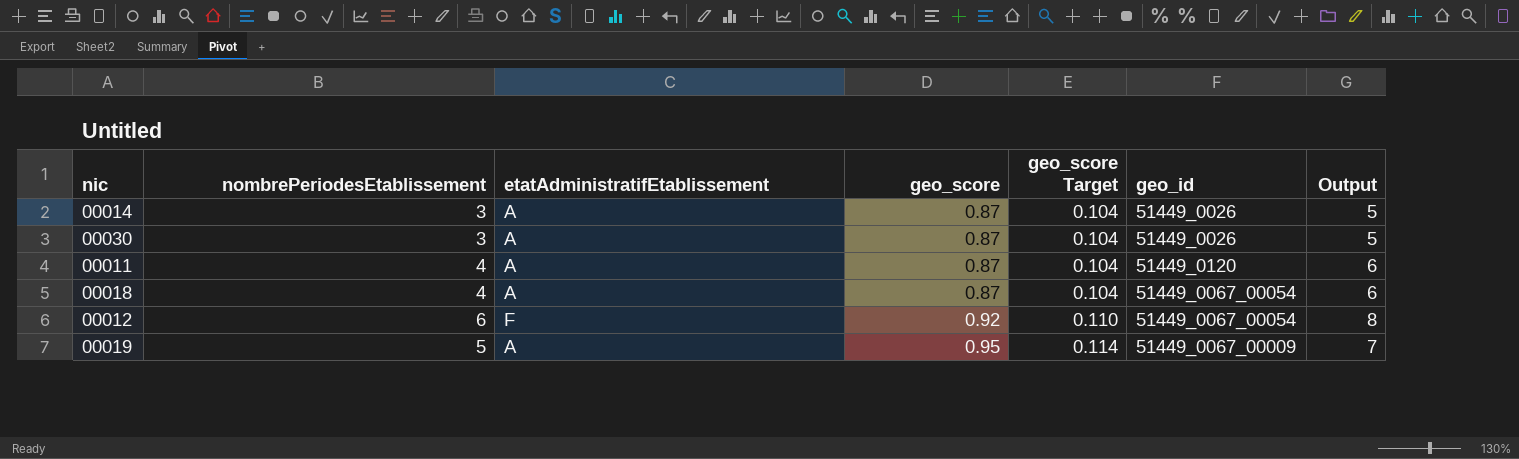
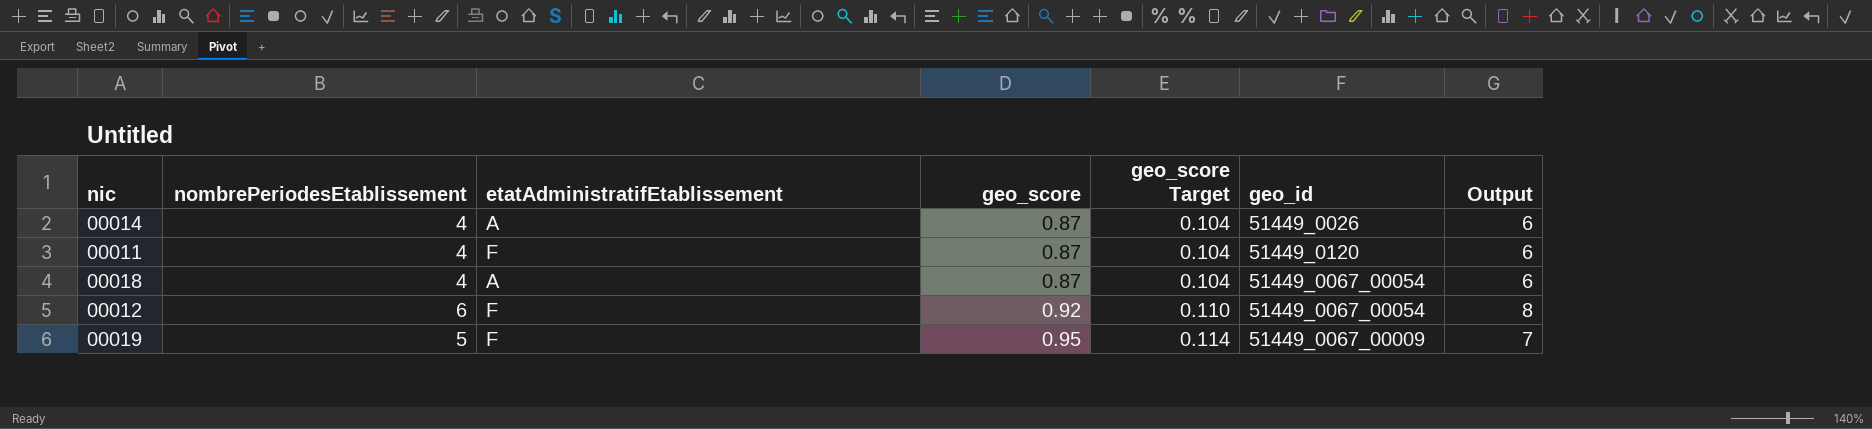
row 00030: 3 | A | 0.87 | 0.104 | 51449_0026 | 5 -> none
00014 | nombrePeriodesEtablissement: 3 -> 4
00014 | Output: 5 -> 6
00011 | etatAdministratifEtablissement: A -> F
00019 | etatAdministratifEtablissement: A -> F

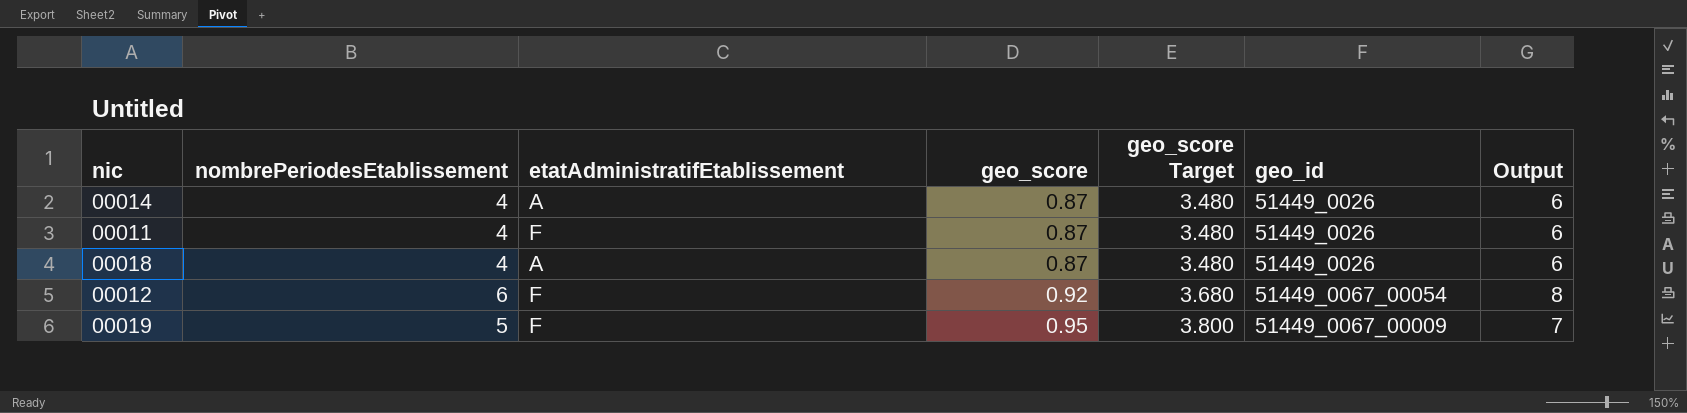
column geo_score Target | formula: [geo_score] * 0.12 -> [geo_score] * 4
00011 | geo_id: 51449_0120 -> 51449_0026
00018 | geo_id: 51449_0067_00054 -> 51449_0026

